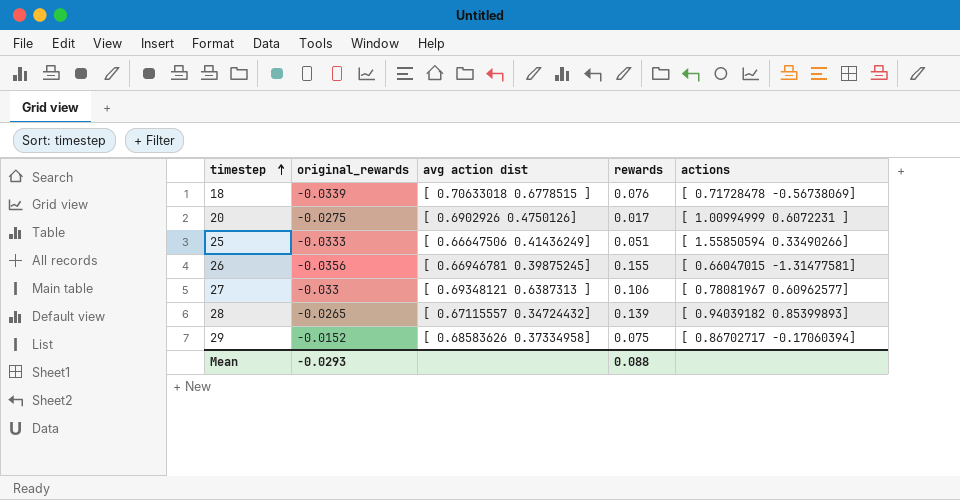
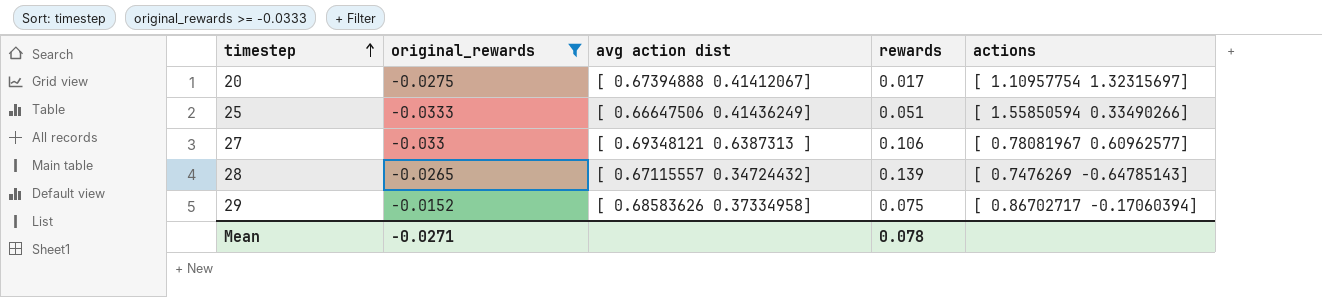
filter: none -> original_rewards >= -0.0333
20 | avg action dist: [ 0.6902926 0.4750126] -> [ 0.67394888 0.41412067]
20 | actions: [ 1.00994999 0.6072231 ] -> [ 1.10957754 1.32315697]
28 | actions: [ 0.94039182 0.85399893] -> [ 0.7476269 -0.64785143]
Mean | original_rewards: -0.0293 -> -0.0271
Mean | rewards: 0.088 -> 0.078

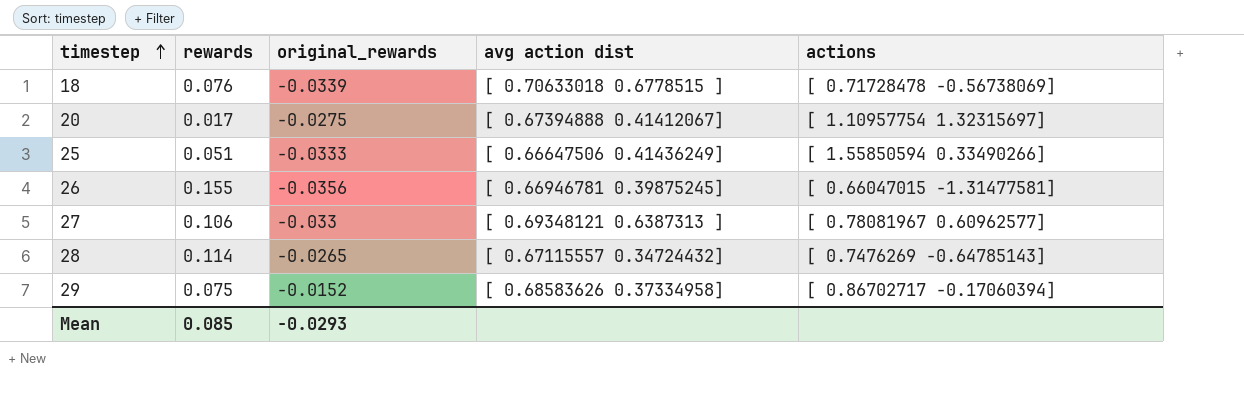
filter: original_rewards >= -0.0333 -> none
column rewards | position: 4 -> 2
28 | rewards: 0.139 -> 0.114
Mean | rewards: 0.078 -> 0.085
Mean | original_rewards: -0.0271 -> -0.0293

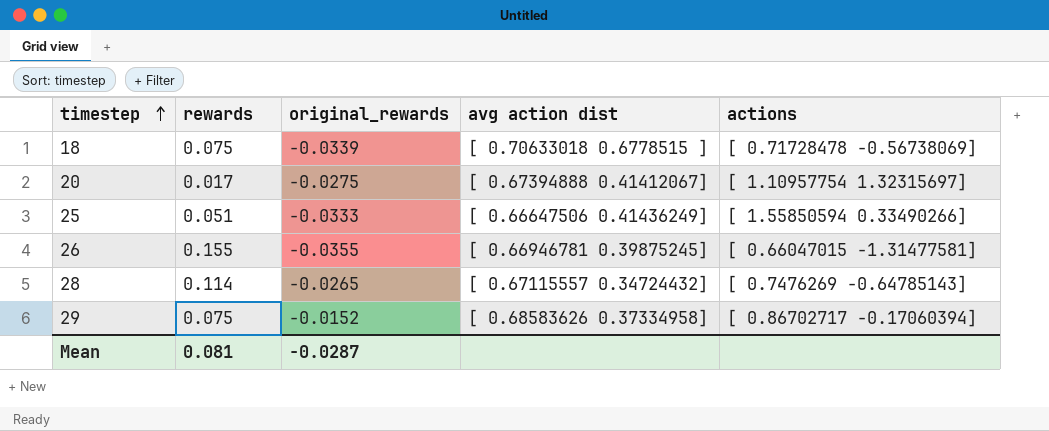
row 27: 0.106 | -0.033 | [ 0.69348121 0.6387313 ] | [ 0.78081967 0.60962577] -> none
18 | rewards: 0.076 -> 0.075
26 | original_rewards: -0.0356 -> -0.0355
Mean | rewards: 0.085 -> 0.081
Mean | original_rewards: -0.0293 -> -0.0287

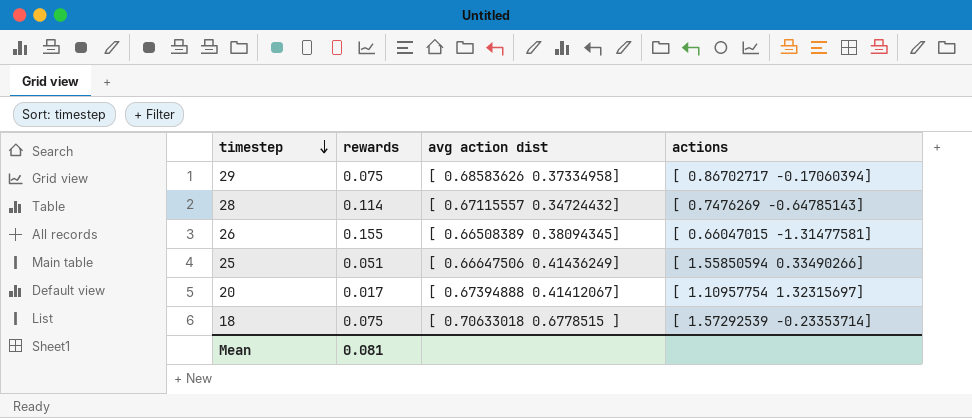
row order: timestep ascending -> timestep descending
column original_rewards | position: 3 -> none
26 | avg action dist: [ 0.66946781 0.39875245] -> [ 0.66508389 0.38094345]
18 | actions: [ 0.71728478 -0.56738069] -> [ 1.57292539 -0.23353714]

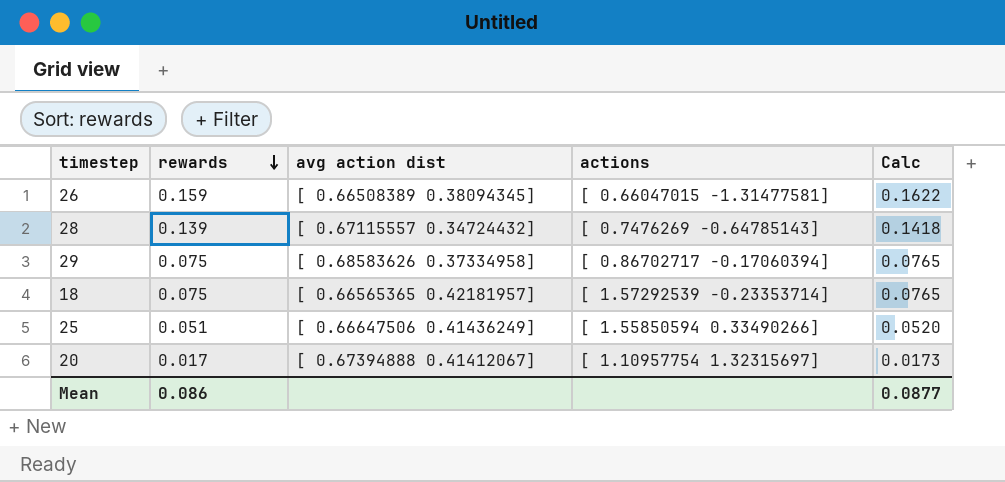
row order: timestep descending -> rewards descending
column Calc | formula: none -> [rewards] * 1.02
26 | rewards: 0.155 -> 0.159
28 | rewards: 0.114 -> 0.139
18 | avg action dist: [ 0.70633018 0.6778515 ] -> [ 0.66565365 0.42181957]
Mean | rewards: 0.081 -> 0.086

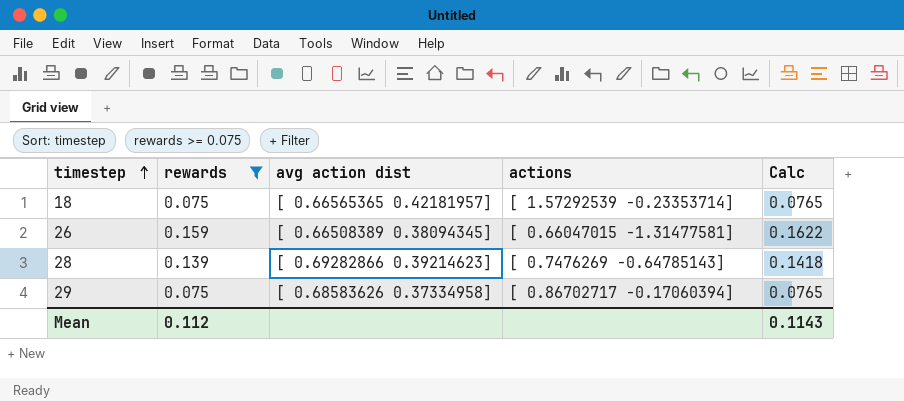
filter: none -> rewards >= 0.075
row order: rewards descending -> timestep ascending
28 | avg action dist: [ 0.67115557 0.34724432] -> [ 0.69282866 0.39214623]
Mean | rewards: 0.086 -> 0.112
Mean | Calc: 0.0877 -> 0.1143

